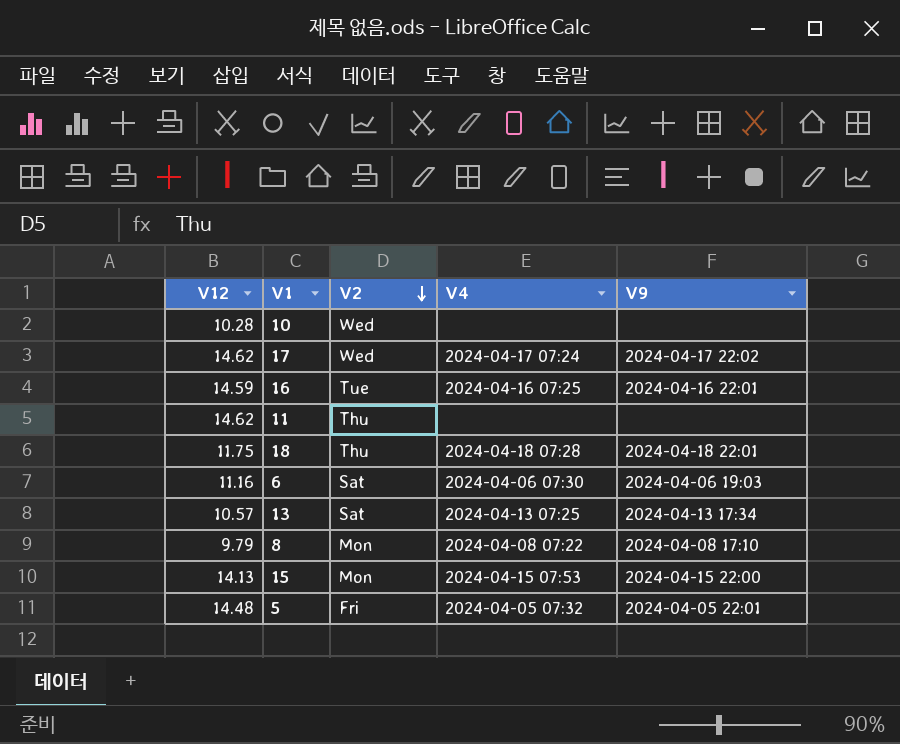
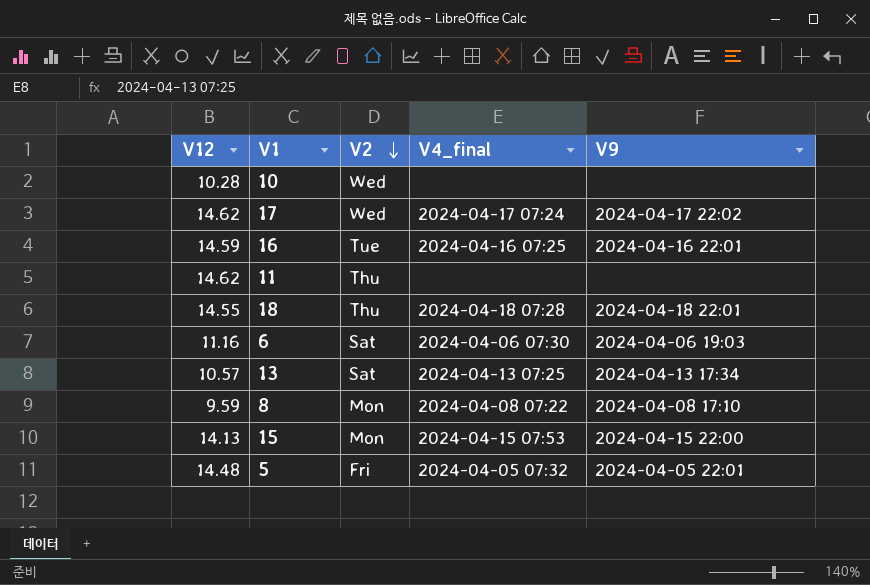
column name: V4 -> V4_final
18 | V12: 11.75 -> 14.55
8 | V12: 9.79 -> 9.59

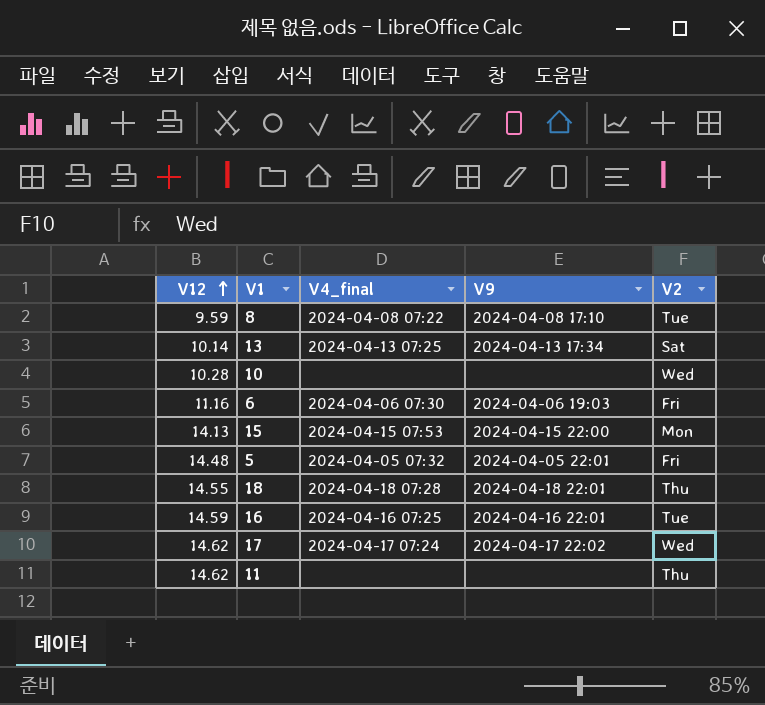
row order: V2 descending -> V12 ascending
column V2 | position: 3 -> 5
8 | V2: Mon -> Tue
13 | V12: 10.57 -> 10.14
6 | V2: Sat -> Fri

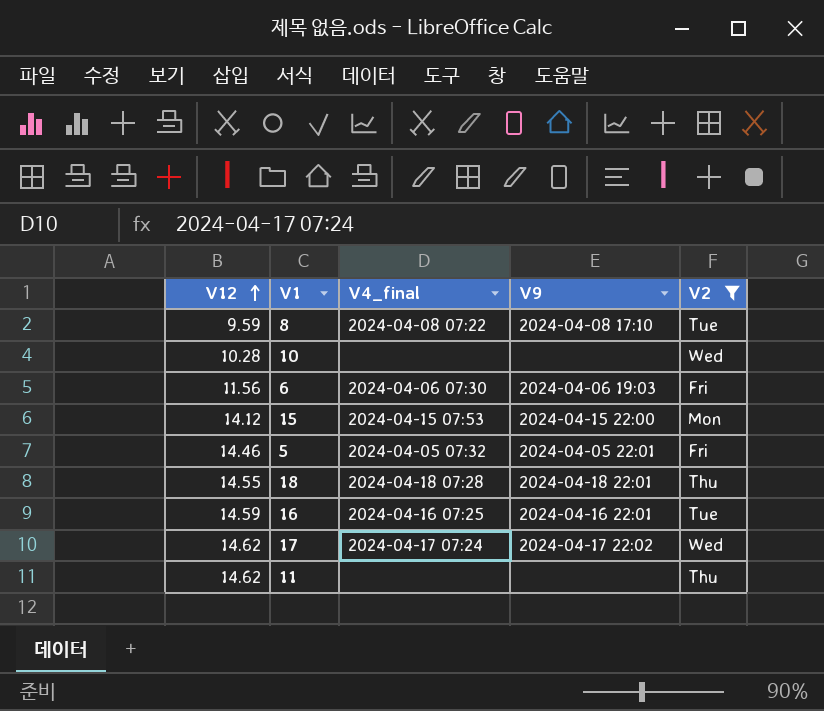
filter: none -> V2 != Sat
6 | V12: 11.16 -> 11.56
15 | V12: 14.13 -> 14.12
5 | V12: 14.48 -> 14.46

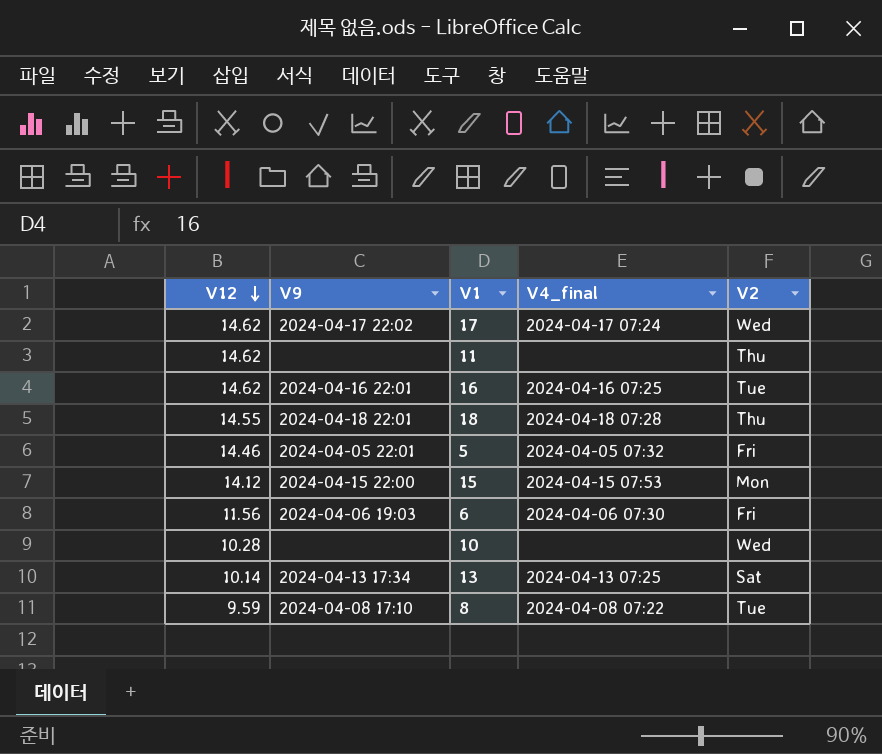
filter: V2 != Sat -> none
row order: V12 ascending -> V12 descending
column V9 | position: 4 -> 2
16 | V12: 14.59 -> 14.62

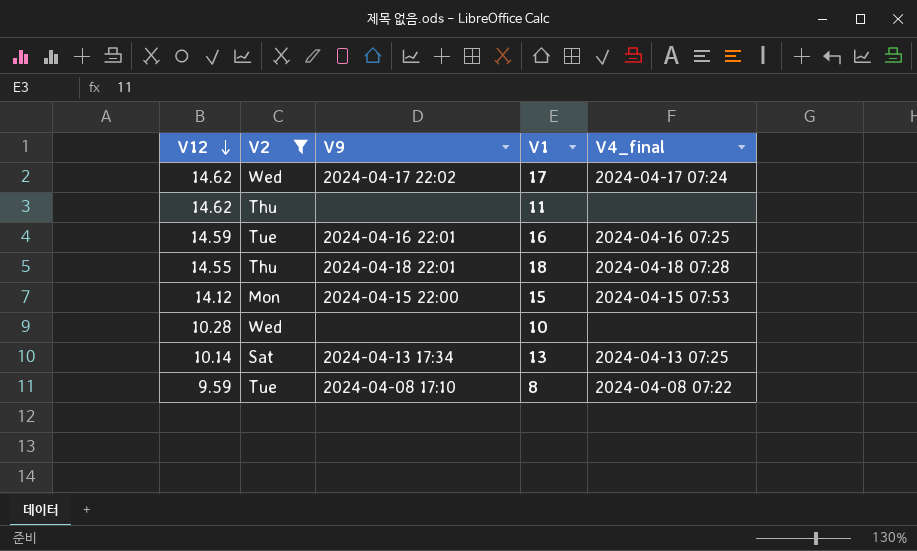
filter: none -> V2 != Fri
column V2 | position: 5 -> 2
16 | V12: 14.62 -> 14.59

